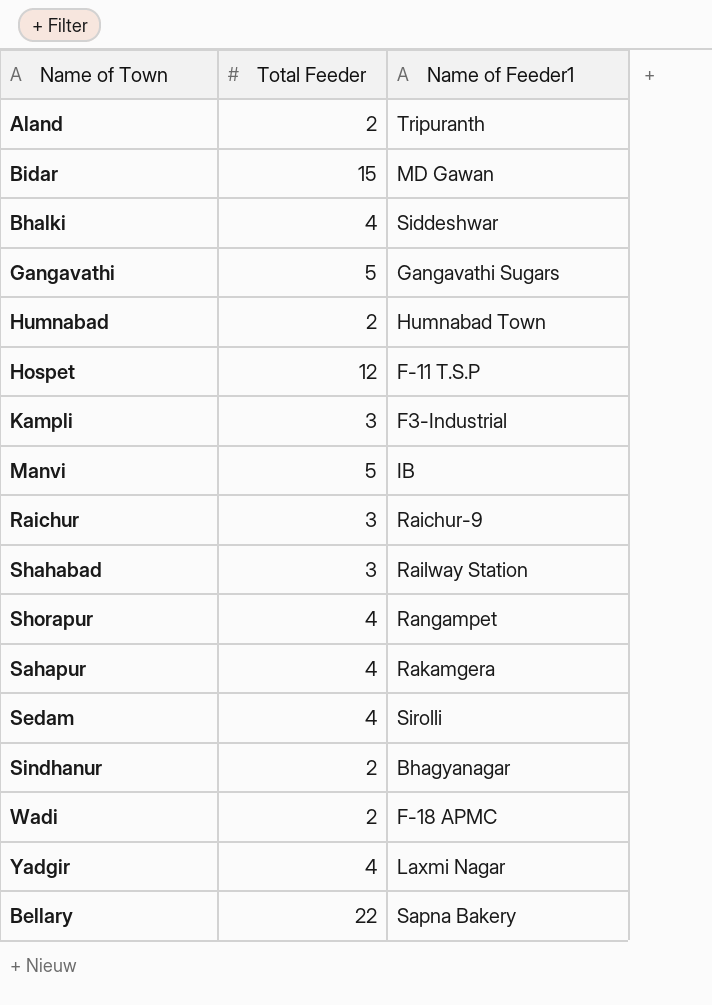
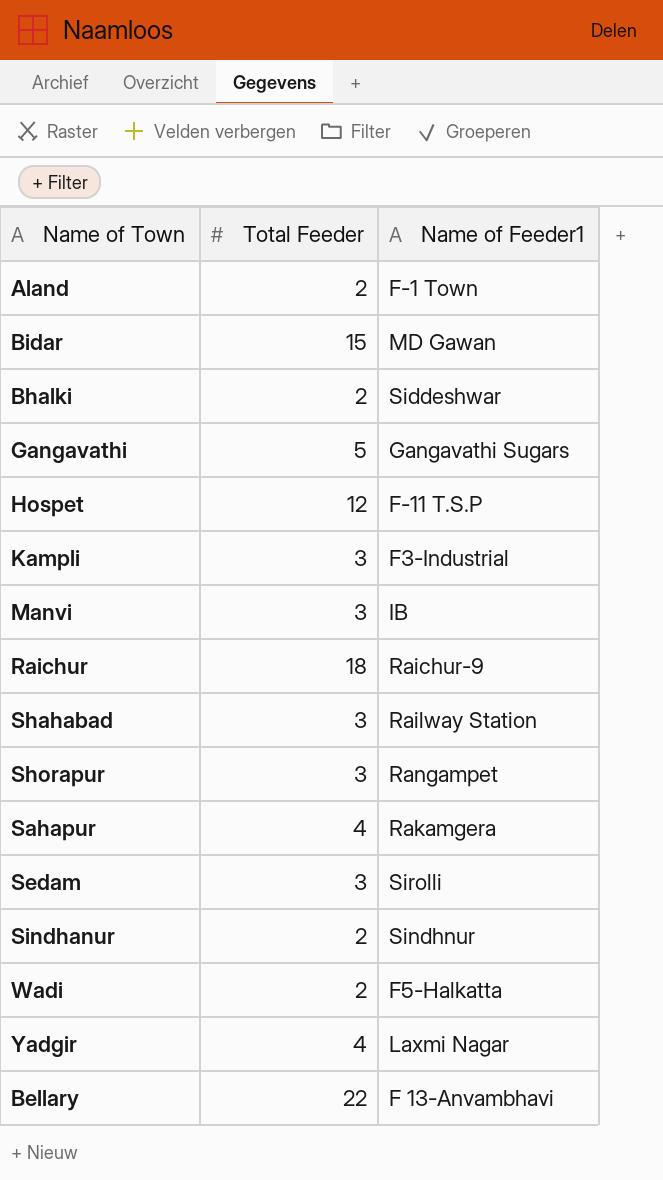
row Humnabad: 2 | Humnabad Town -> none
Aland | Name of Feeder1: Tripuranth -> F-1 Town
Bhalki | Total Feeder: 4 -> 2
Manvi | Total Feeder: 5 -> 3
Raichur | Total Feeder: 3 -> 18
Shorapur | Total Feeder: 4 -> 3
Sedam | Total Feeder: 4 -> 3
Sindhanur | Name of Feeder1: Bhagyanagar -> Sindhnur
Wadi | Name of Feeder1: F-18 APMC -> F5-Halkatta
Bellary | Name of Feeder1: Sapna Bakery -> F 13-Anvambhavi

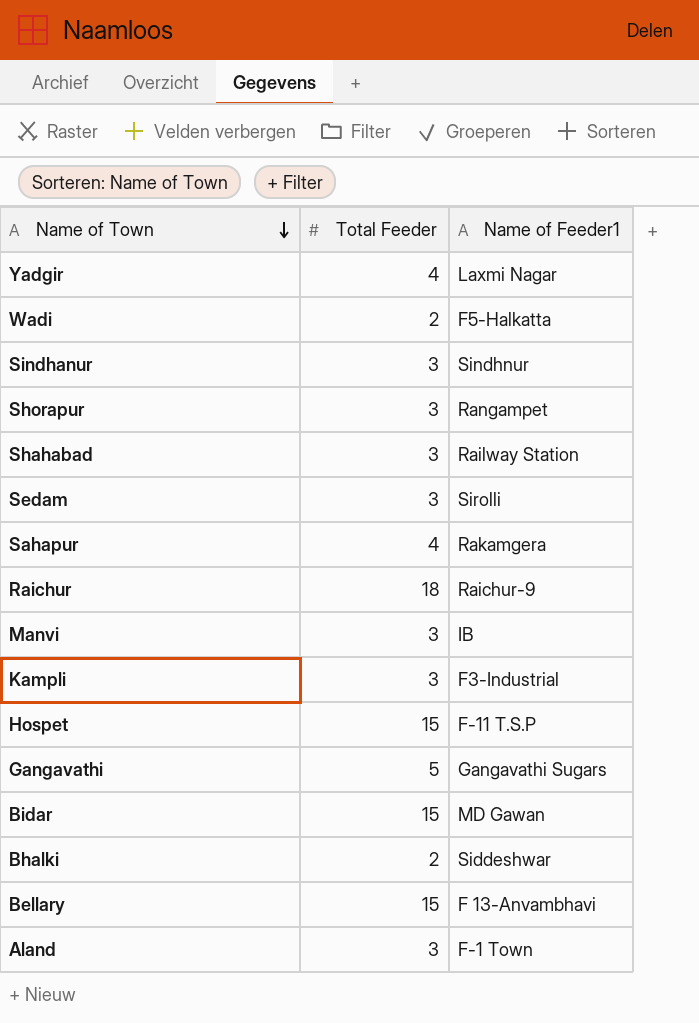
row order: none -> Name of Town descending
Sindhanur | Total Feeder: 2 -> 3
Hospet | Total Feeder: 12 -> 15
Bellary | Total Feeder: 22 -> 15
Aland | Total Feeder: 2 -> 3

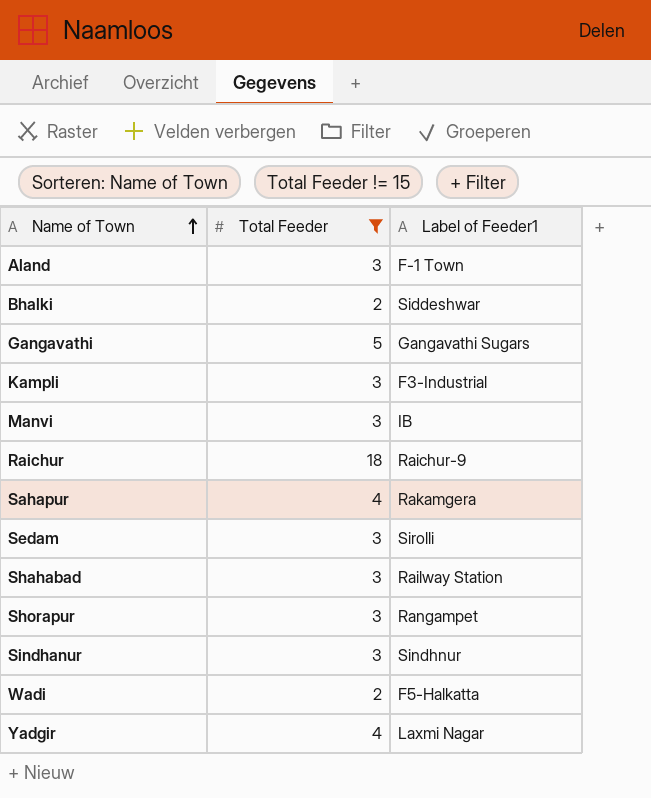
filter: none -> Total Feeder != 15
row order: Name of Town descending -> Name of Town ascending
column name: Name of Feeder1 -> Label of Feeder1

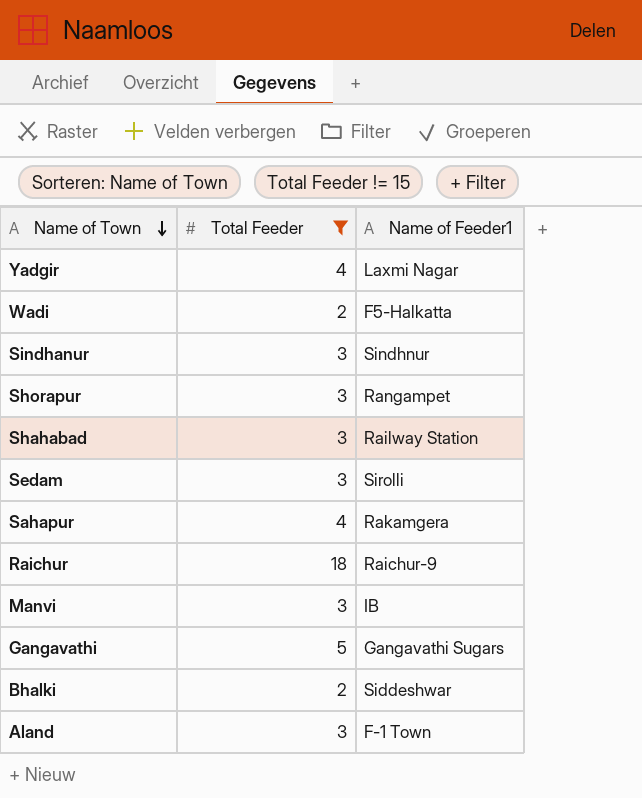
row order: Name of Town ascending -> Name of Town descending
column name: Label of Feeder1 -> Name of Feeder1
row Kampli: 3 | F3-Industrial -> none

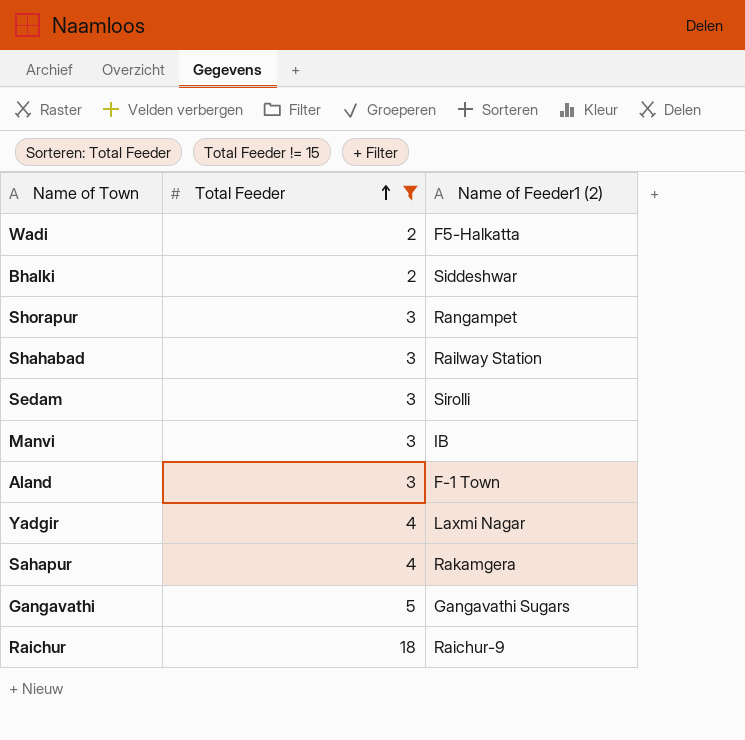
row order: Name of Town descending -> Total Feeder ascending
column name: Name of Feeder1 -> Name of Feeder1 (2)
row Sindhanur: 3 | Sindhnur -> none

